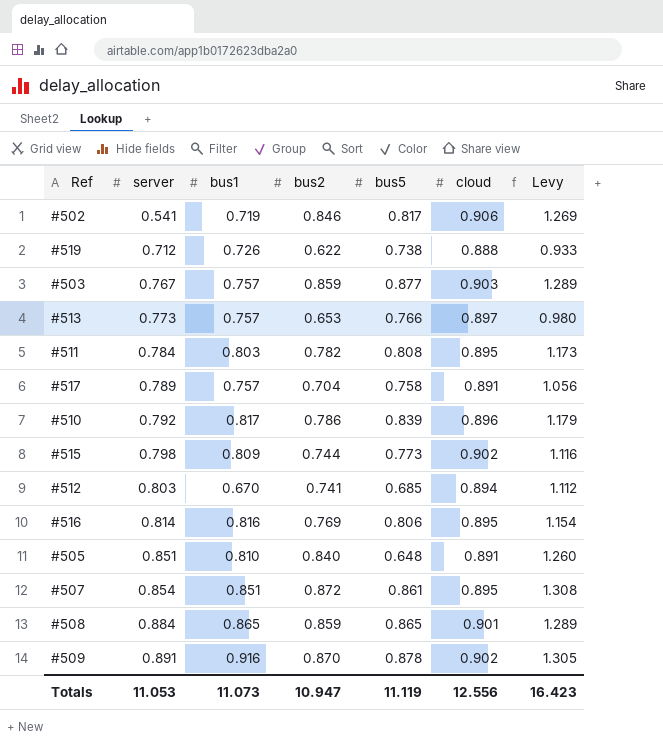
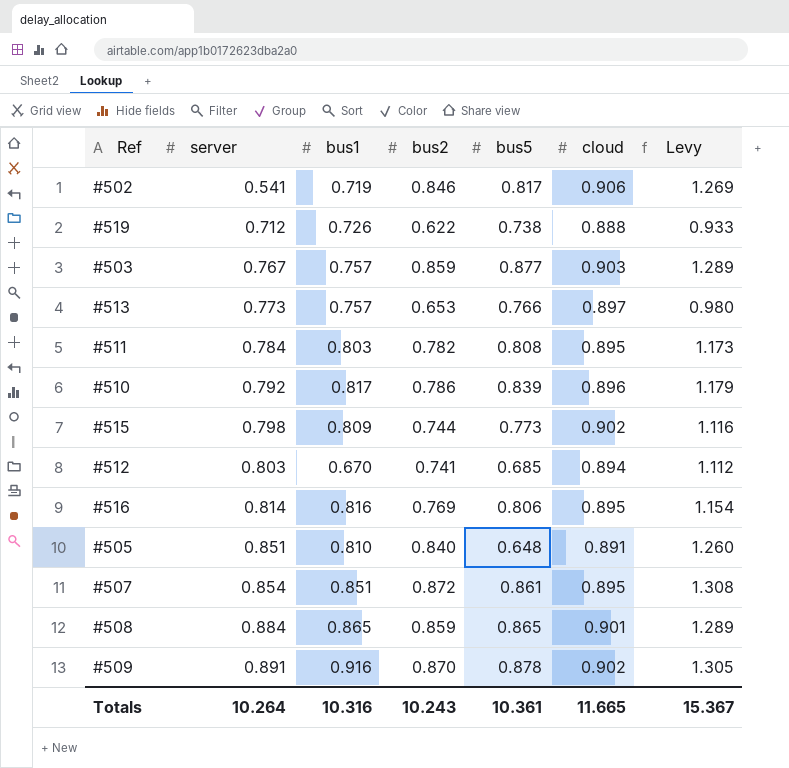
row #517: 0.789 | 0.757 | 0.704 | 0.758 | 0.891 | 1.056 -> none
Totals | server: 11.053 -> 10.264
Totals | bus1: 11.073 -> 10.316
Totals | bus2: 10.947 -> 10.243
Totals | bus5: 11.119 -> 10.361
Totals | cloud: 12.556 -> 11.665
Totals | Levy: 16.423 -> 15.367

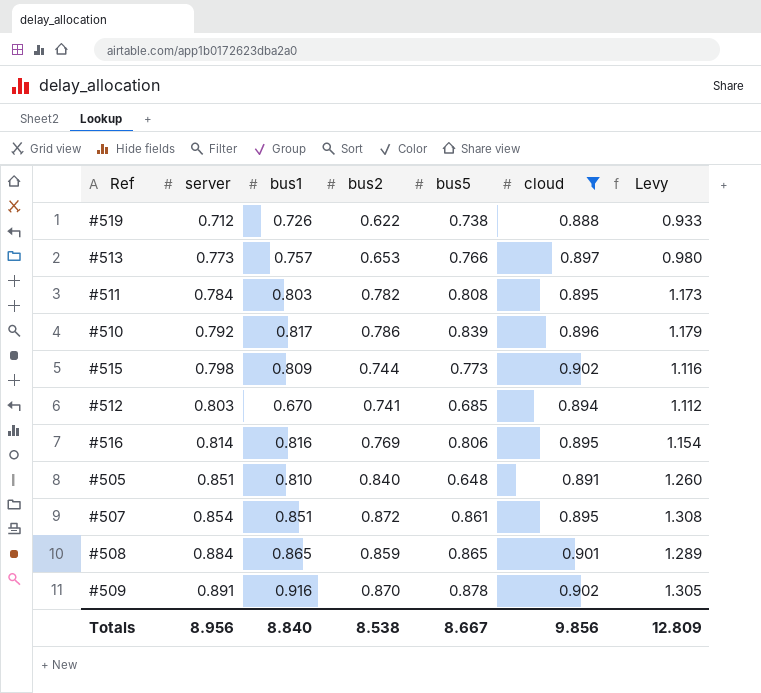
filter: none -> cloud <= 0.902
Totals | server: 10.264 -> 8.956
Totals | bus1: 10.316 -> 8.840
Totals | bus2: 10.243 -> 8.538
Totals | bus5: 10.361 -> 8.667
Totals | cloud: 11.665 -> 9.856
Totals | Levy: 15.367 -> 12.809

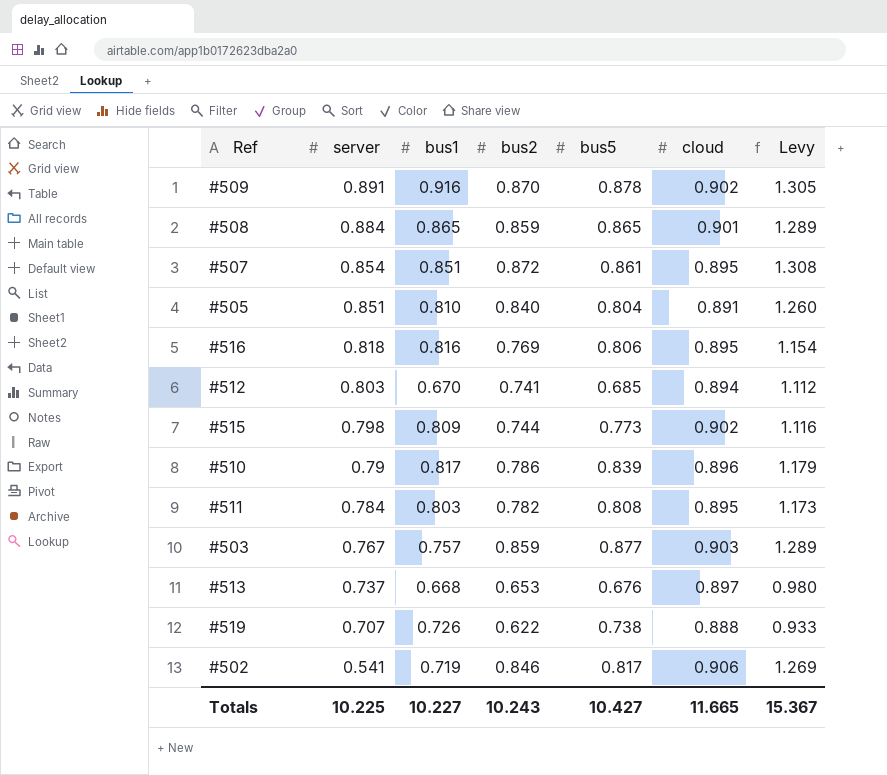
filter: cloud <= 0.902 -> none
row order: server ascending -> server descending
#505 | bus5: 0.648 -> 0.804
#516 | server: 0.814 -> 0.818
#510 | server: 0.792 -> 0.79
#513 | server: 0.773 -> 0.737
#513 | bus1: 0.757 -> 0.668
#513 | bus5: 0.766 -> 0.676
#519 | server: 0.712 -> 0.707
Totals | server: 8.956 -> 10.225
Totals | bus1: 8.840 -> 10.227
Totals | bus2: 8.538 -> 10.243
Totals | bus5: 8.667 -> 10.427
Totals | cloud: 9.856 -> 11.665
Totals | Levy: 12.809 -> 15.367

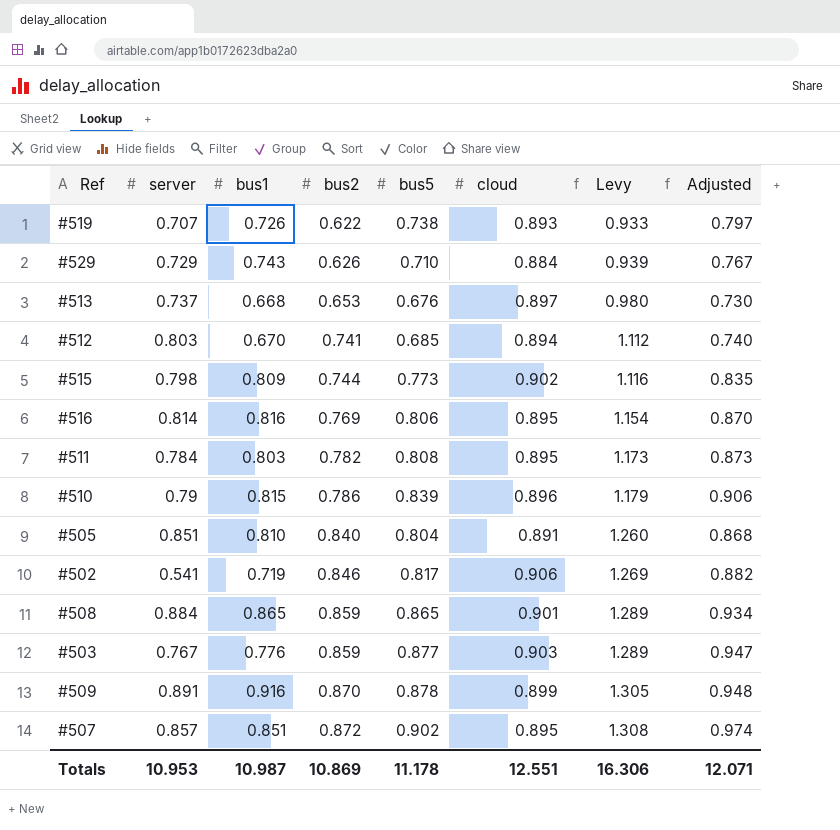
row order: server descending -> bus2 ascending
column Adjusted | formula: none -> [bus5] * 1.08
#519 | cloud: 0.888 -> 0.893
row #529: none -> 0.729 | 0.743 | 0.626 | 0.710 | 0.884 | 0.939 | 0.767
#516 | server: 0.818 -> 0.814
#510 | bus1: 0.817 -> 0.815
#503 | bus1: 0.757 -> 0.776
#509 | cloud: 0.902 -> 0.899
#507 | server: 0.854 -> 0.857
#507 | bus5: 0.861 -> 0.902
Totals | server: 10.225 -> 10.953
Totals | bus1: 10.227 -> 10.987
Totals | bus2: 10.243 -> 10.869
Totals | bus5: 10.427 -> 11.178
Totals | cloud: 11.665 -> 12.551
Totals | Levy: 15.367 -> 16.306

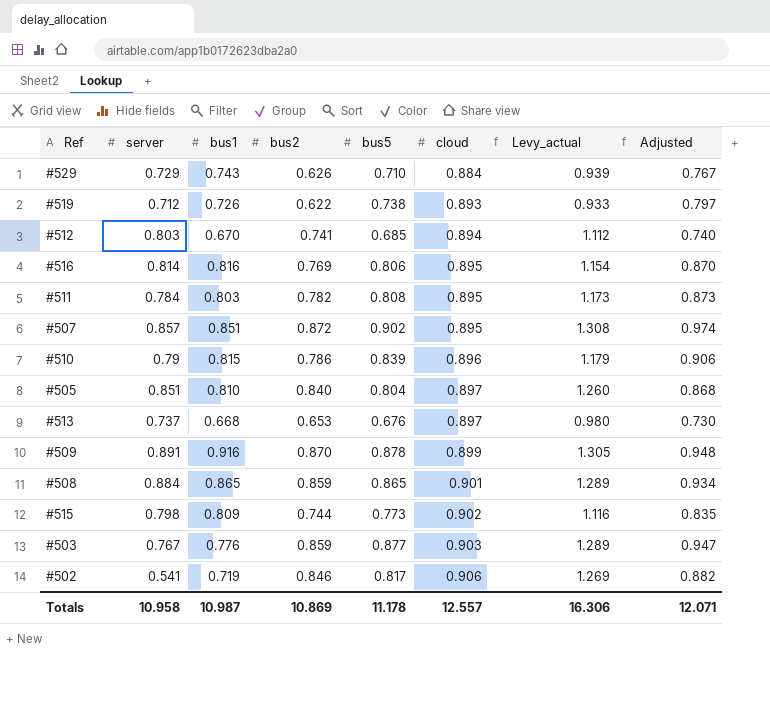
row order: bus2 ascending -> cloud ascending
column name: Levy -> Levy_actual
#519 | server: 0.707 -> 0.712
#505 | cloud: 0.891 -> 0.897
Totals | server: 10.953 -> 10.958
Totals | cloud: 12.551 -> 12.557

